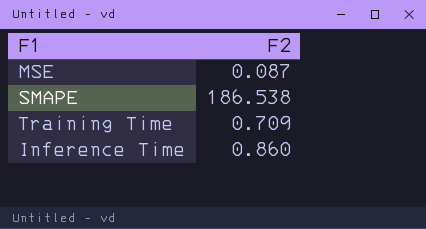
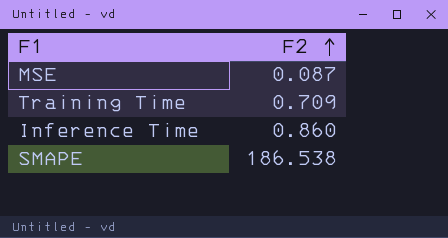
row order: none -> F2 ascending

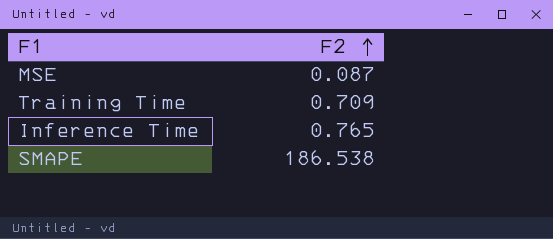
Inference Time | F2: 0.860 -> 0.765

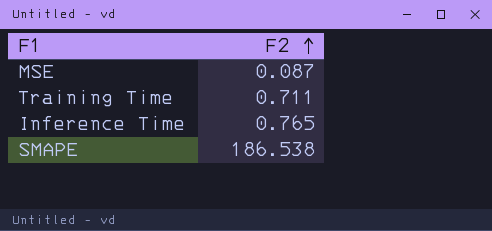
Training Time | F2: 0.709 -> 0.711

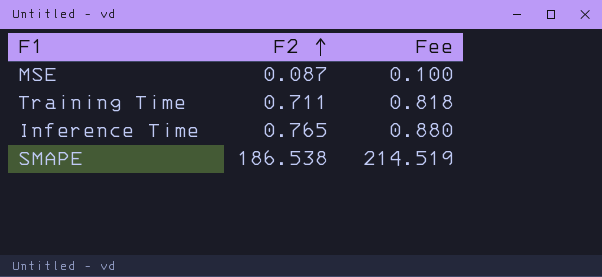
column Fee | formula: none -> [F2] * 1.15

